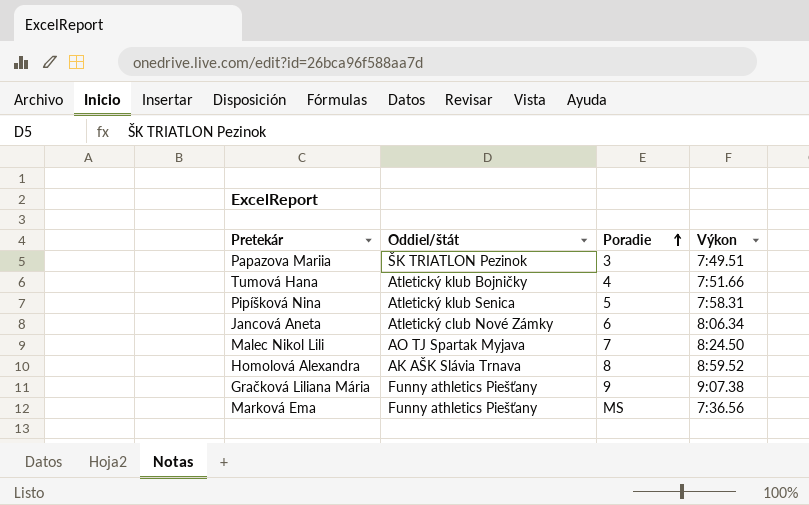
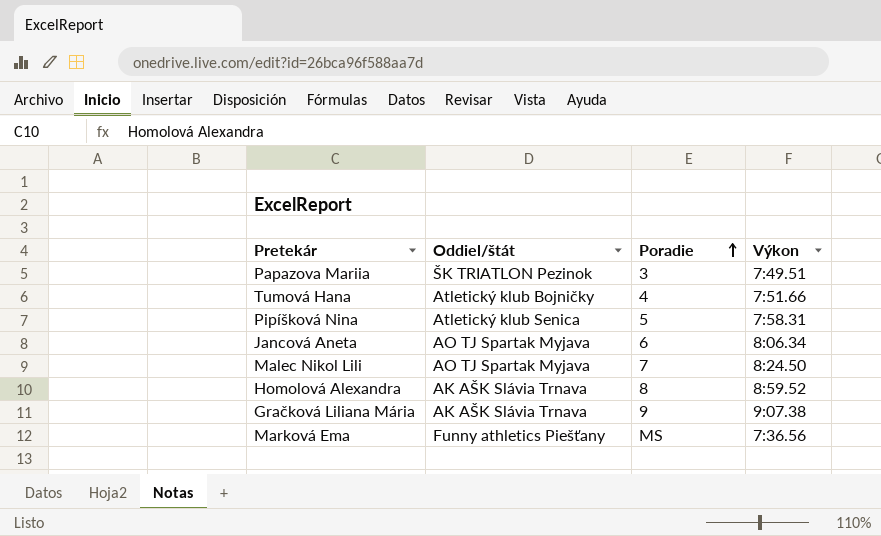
Jancová Aneta | Oddiel/štát: Atletický club Nové Zámky -> AO TJ Spartak Myjava
Gračková Liliana Mária | Oddiel/štát: Funny athletics Piešťany -> AK AŠK Slávia Trnava

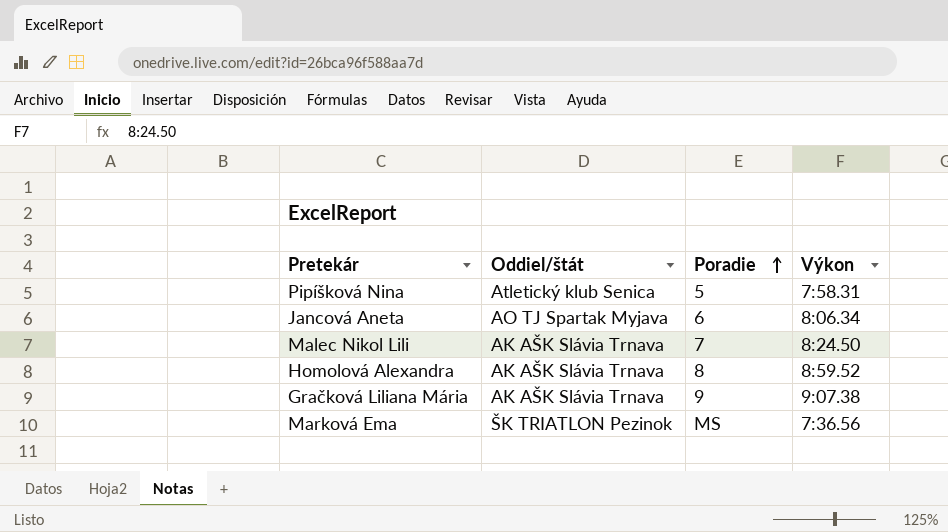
row Papazova Mariia: ŠK TRIATLON Pezinok | 3 | 7:49.51 -> none
row Tumová Hana: Atletický klub Bojničky | 4 | 7:51.66 -> none
Malec Nikol Lili | Oddiel/štát: AO TJ Spartak Myjava -> AK AŠK Slávia Trnava
Marková Ema | Oddiel/štát: Funny athletics Piešťany -> ŠK TRIATLON Pezinok

